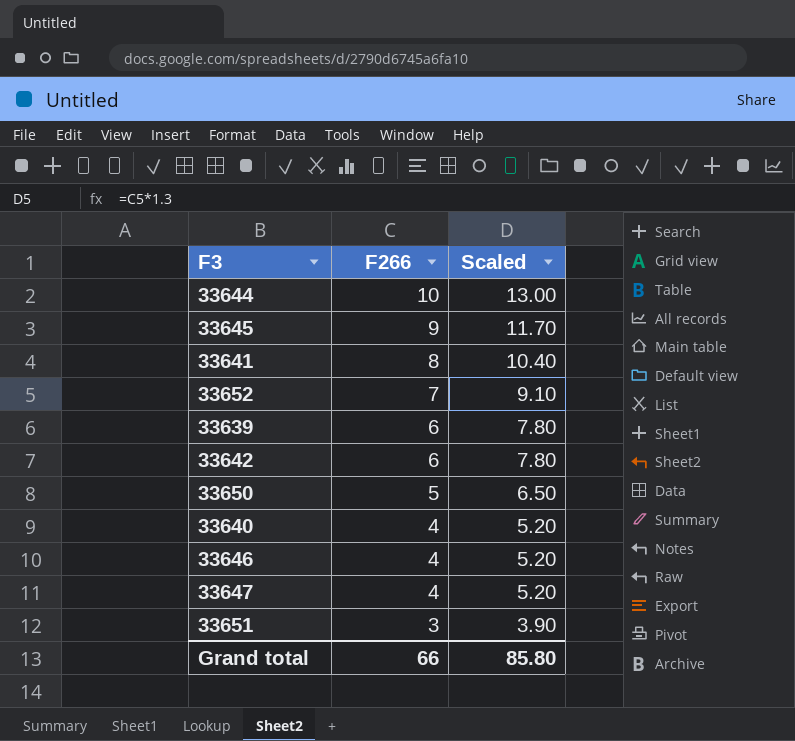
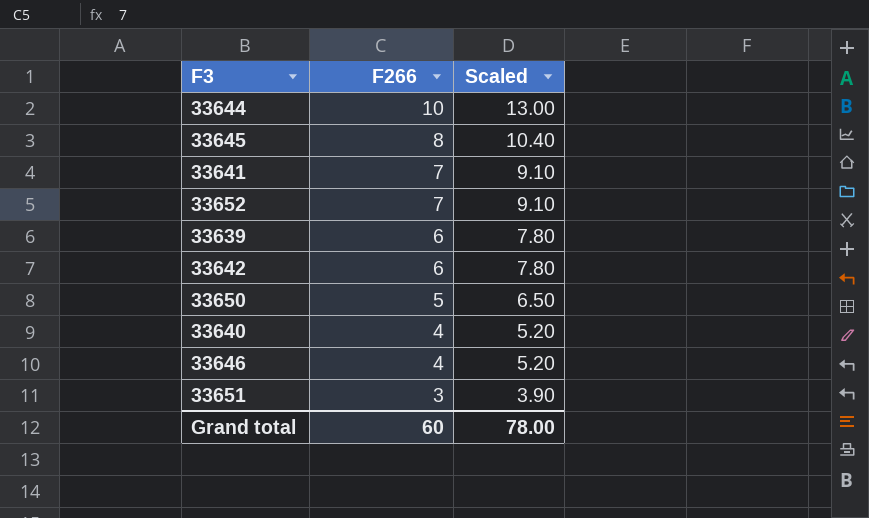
row 33647: 4 | 5.20 -> none
33645 | F266: 9 -> 8
33645 | Scaled: 11.70 -> 10.40
33641 | F266: 8 -> 7
33641 | Scaled: 10.40 -> 9.10
Grand total | F266: 66 -> 60
Grand total | Scaled: 85.80 -> 78.00

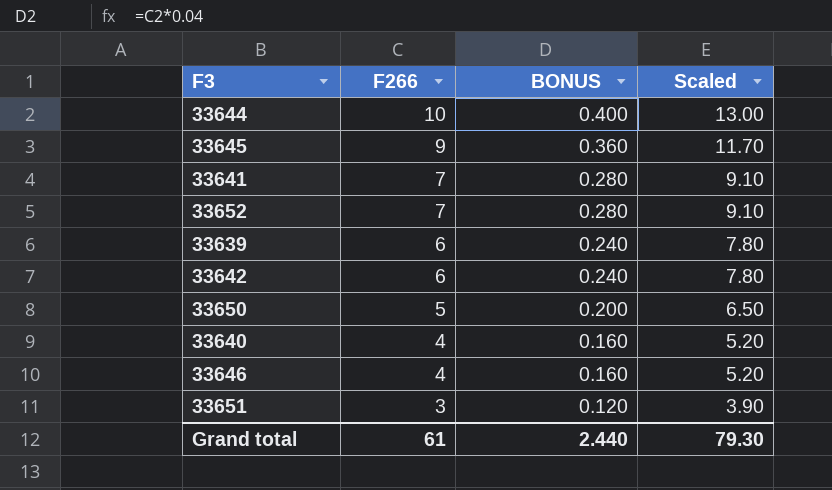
column BONUS | formula: none -> [F266] * 0.04
33645 | F266: 8 -> 9
33645 | Scaled: 10.40 -> 11.70
Grand total | F266: 60 -> 61
Grand total | Scaled: 78.00 -> 79.30

